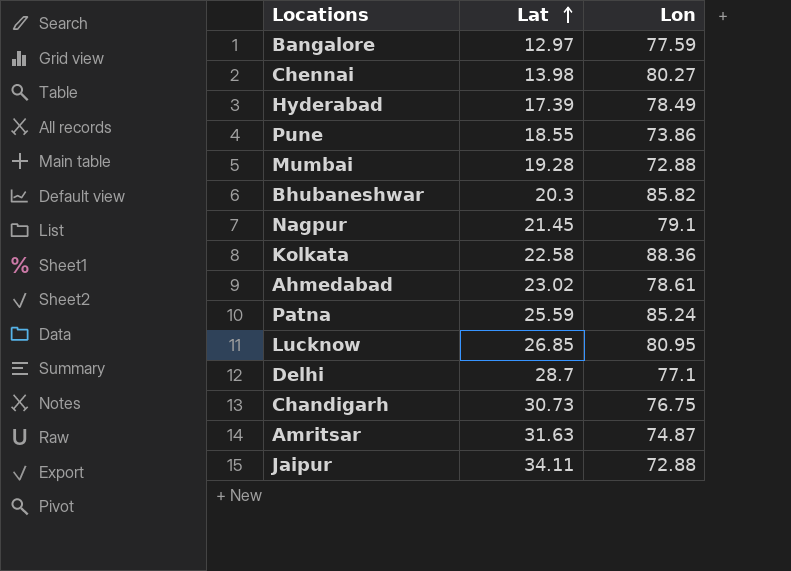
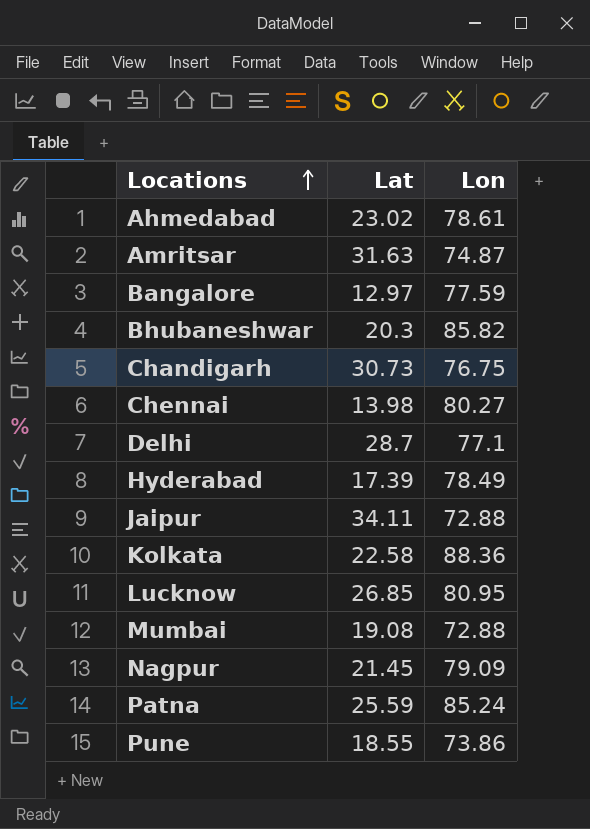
row order: Lat ascending -> Locations ascending
Mumbai | Lat: 19.28 -> 19.08
Nagpur | Lon: 79.1 -> 79.09

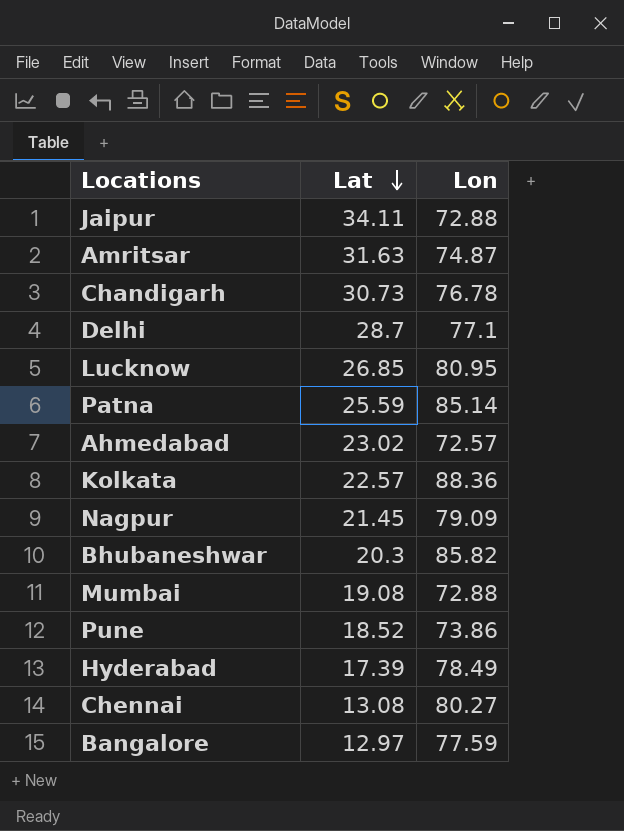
row order: Locations ascending -> Lat descending
Chandigarh | Lon: 76.75 -> 76.78
Patna | Lon: 85.24 -> 85.14
Ahmedabad | Lon: 78.61 -> 72.57
Kolkata | Lat: 22.58 -> 22.57
Pune | Lat: 18.55 -> 18.52
Chennai | Lat: 13.98 -> 13.08

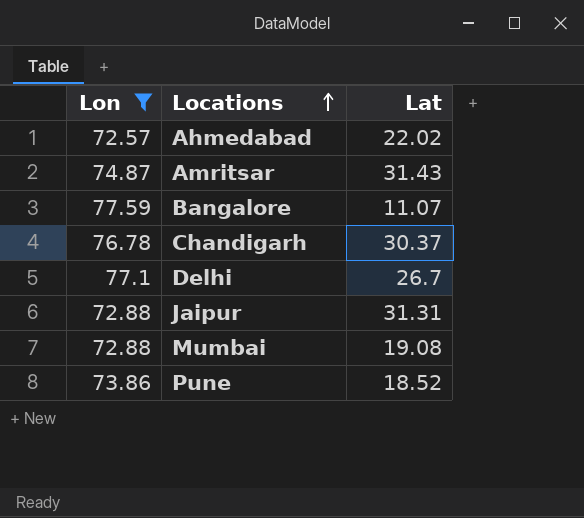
filter: none -> Lon <= 77.59
row order: Lat descending -> Locations ascending
column Lon | position: 3 -> 1
Ahmedabad | Lat: 23.02 -> 22.02
Amritsar | Lat: 31.63 -> 31.43
Bangalore | Lat: 12.97 -> 11.07
Chandigarh | Lat: 30.73 -> 30.37
Delhi | Lat: 28.7 -> 26.7
Jaipur | Lat: 34.11 -> 31.31

